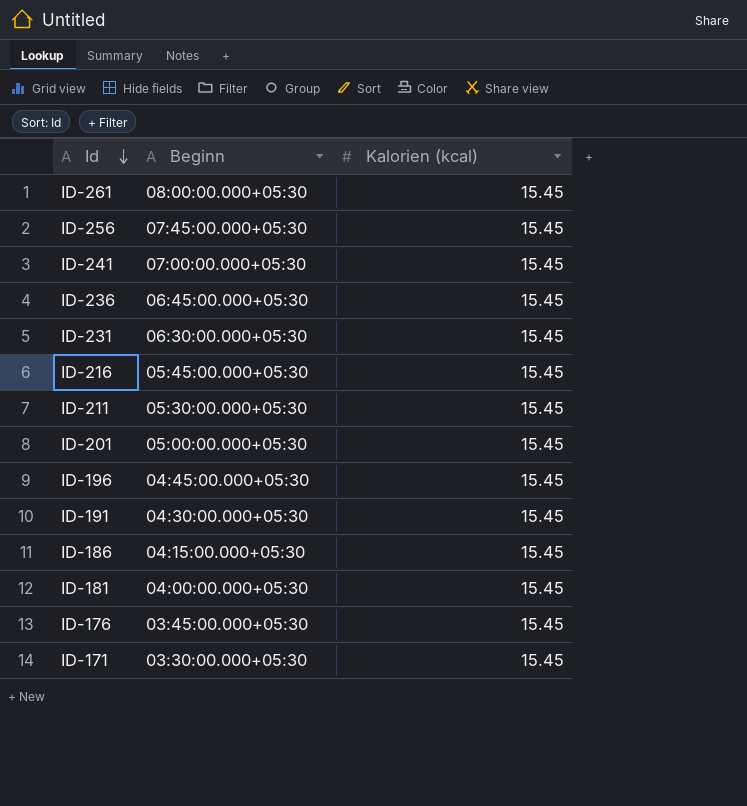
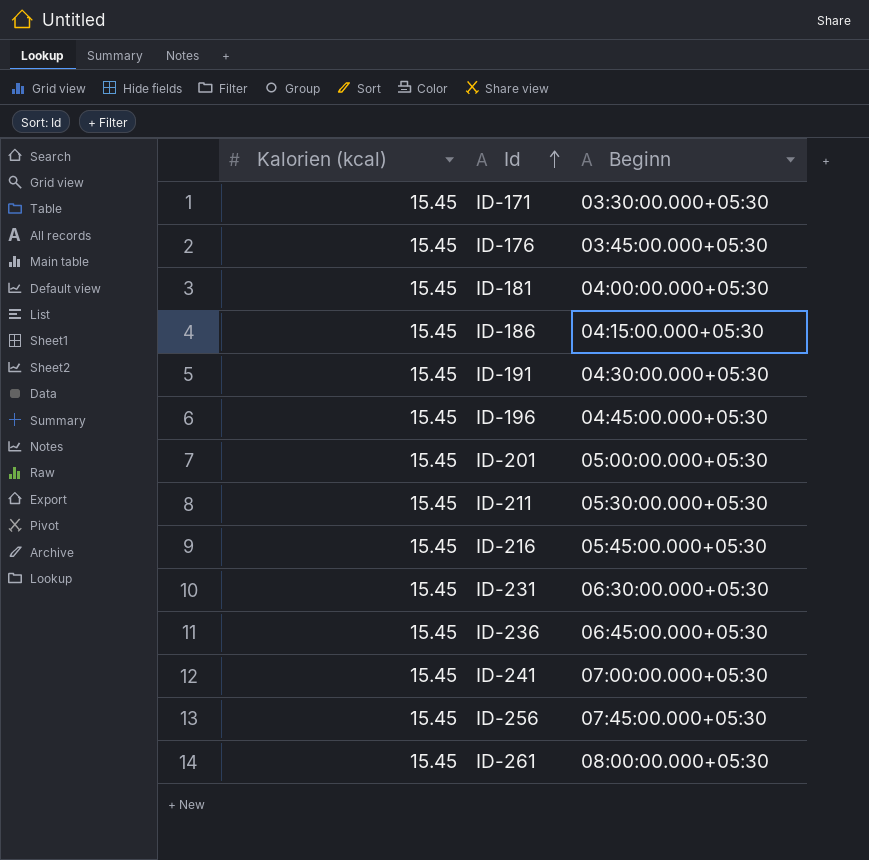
row order: Id descending -> Id ascending
column Kalorien (kcal) | position: 3 -> 1

